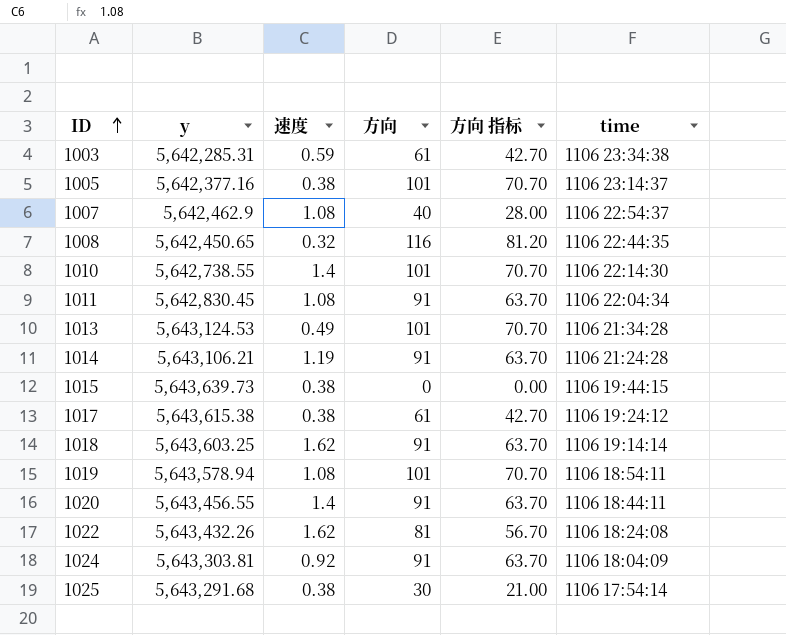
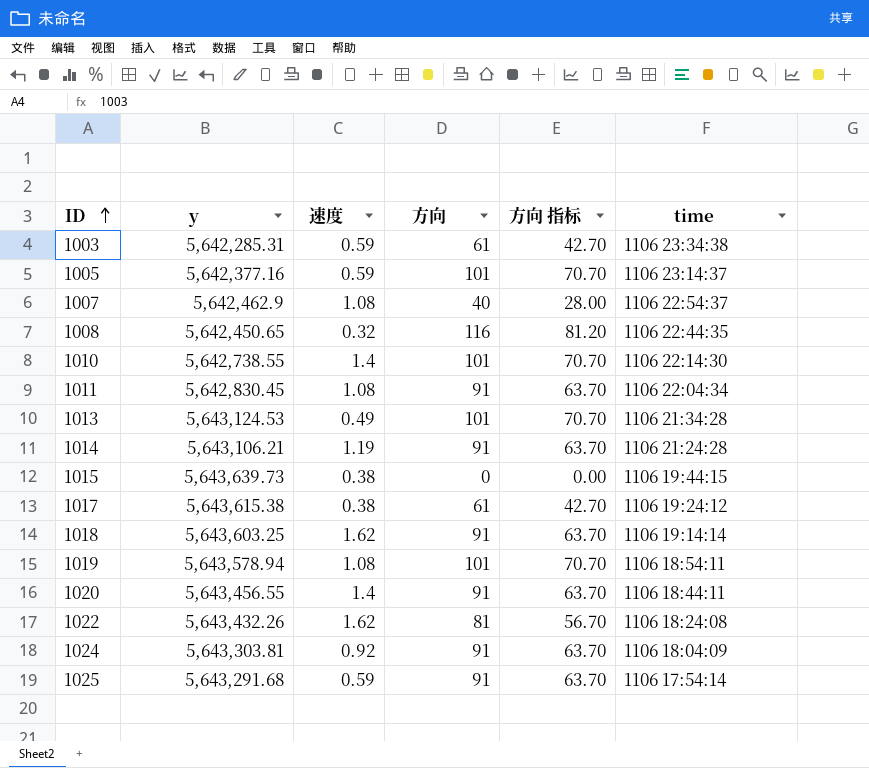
1005 | 速度: 0.38 -> 0.59
1025 | 速度: 0.38 -> 0.59
1025 | 方向: 30 -> 91
1025 | 方向 指标: 21.00 -> 63.70

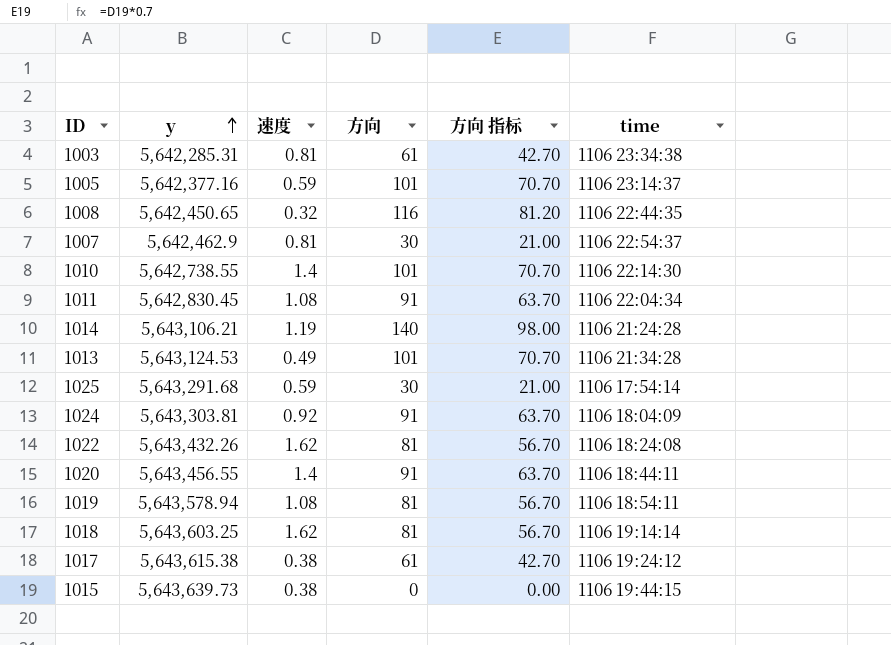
row order: ID ascending -> y ascending
1003 | 速度: 0.59 -> 0.81
1007 | 速度: 1.08 -> 0.81
1007 | 方向: 40 -> 30
1007 | 方向 指标: 28.00 -> 21.00
1014 | 方向: 91 -> 140
1014 | 方向 指标: 63.70 -> 98.00
1025 | 方向: 91 -> 30
1025 | 方向 指标: 63.70 -> 21.00
1019 | 方向: 101 -> 81
1019 | 方向 指标: 70.70 -> 56.70
1018 | 方向: 91 -> 81
1018 | 方向 指标: 63.70 -> 56.70

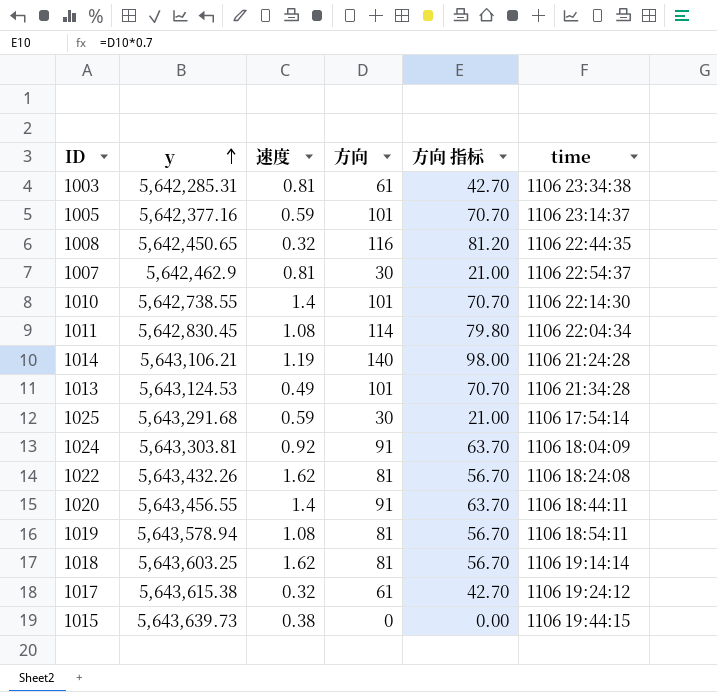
1011 | 方向: 91 -> 114
1011 | 方向 指标: 63.70 -> 79.80
1017 | 速度: 0.38 -> 0.32

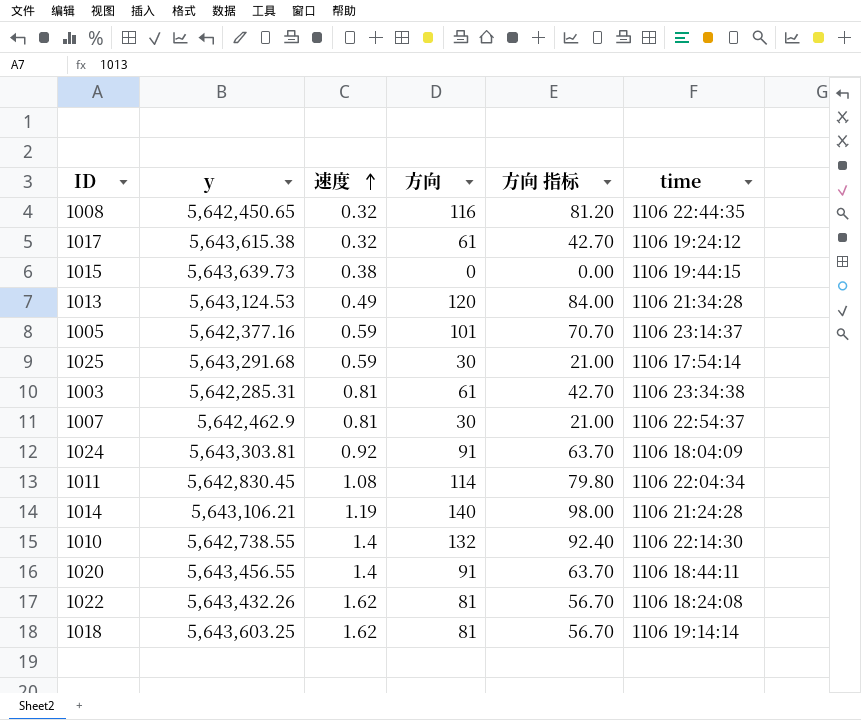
row order: y ascending -> 速度 ascending
row 1019: 5,643,578.94 | 1.08 | 81 | 56.70 | 1106 18:54:11 -> none
1013 | 方向: 101 -> 120
1013 | 方向 指标: 70.70 -> 84.00
1010 | 方向: 101 -> 132
1010 | 方向 指标: 70.70 -> 92.40

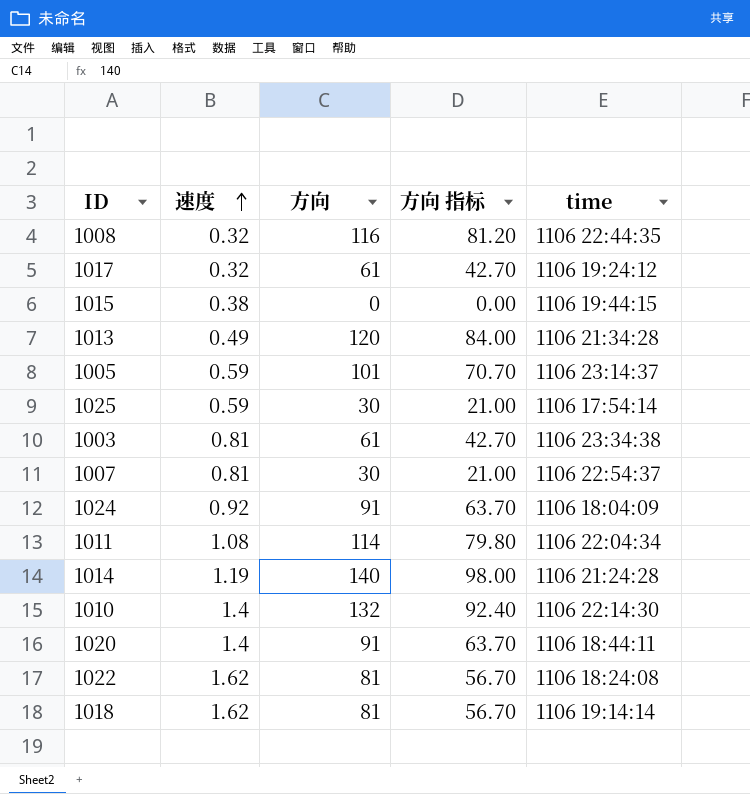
column y | position: 2 -> none

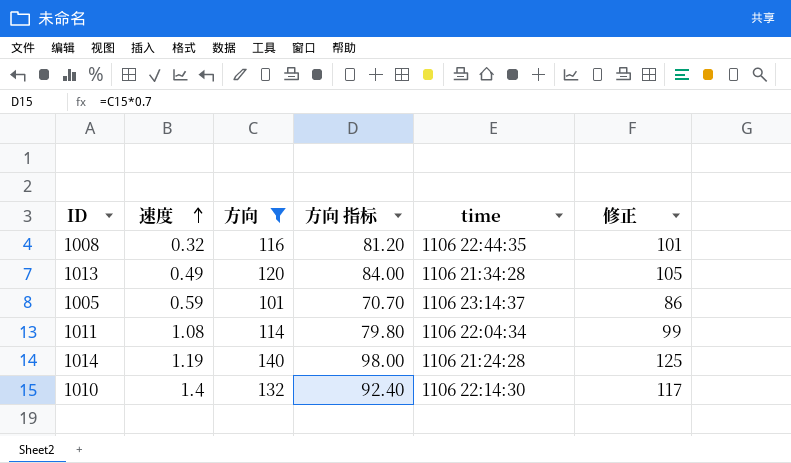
filter: none -> 方向 >= 101
column 修正 | formula: none -> [方向] - 15

